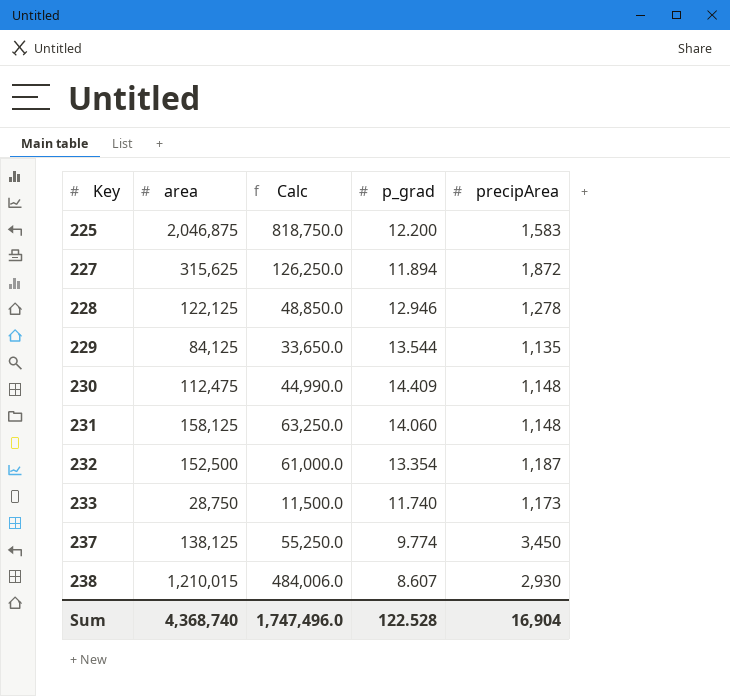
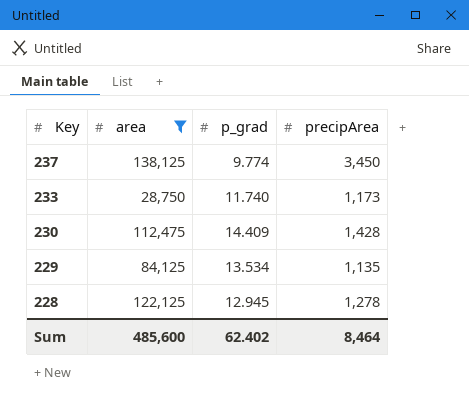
filter: none -> area <= 138,125
row order: Key ascending -> Key descending
column Calc | formula: [area] * 0.4 -> none
230 | precipArea: 1,148 -> 1,428
229 | p_grad: 13.544 -> 13.534
228 | p_grad: 12.946 -> 12.945
Sum | area: 4,368,740 -> 485,600
Sum | p_grad: 122.528 -> 62.402
Sum | precipArea: 16,904 -> 8,464

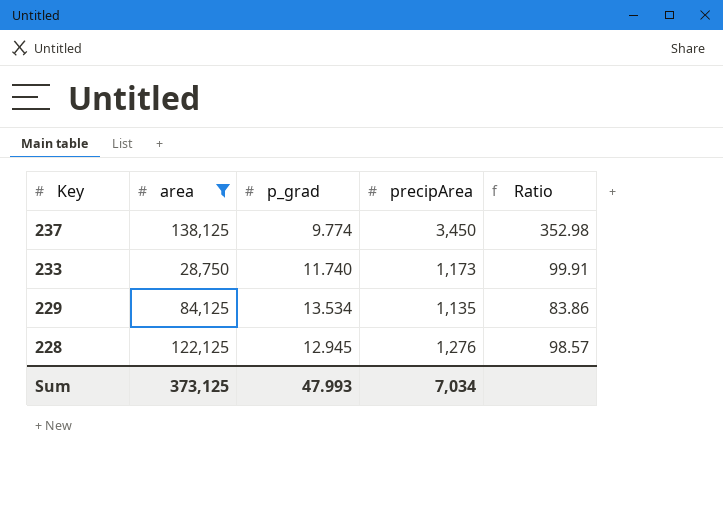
column Ratio | formula: none -> [precipArea] / [p_grad]
row 230: 112,475 | 14.409 | 1,428 -> none
228 | precipArea: 1,278 -> 1,276
Sum | area: 485,600 -> 373,125
Sum | p_grad: 62.402 -> 47.993
Sum | precipArea: 8,464 -> 7,034

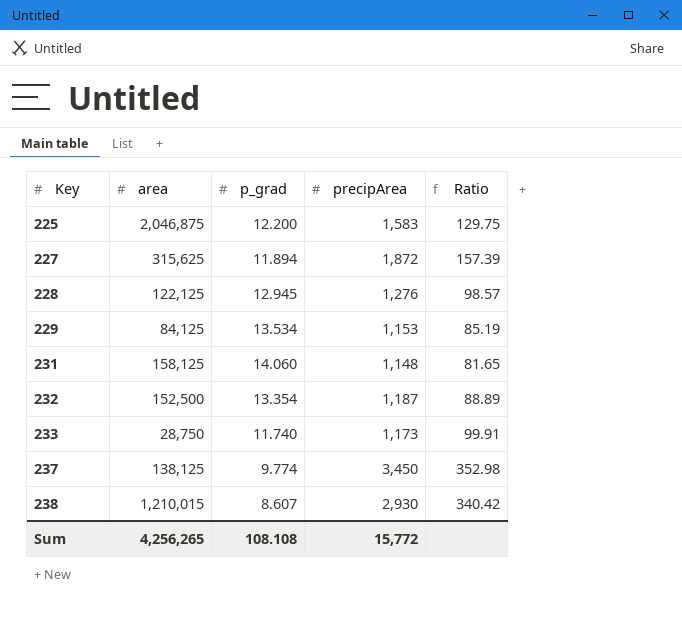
filter: area <= 138,125 -> none
row order: Key descending -> Key ascending
229 | precipArea: 1,135 -> 1,153
229 | Ratio: 83.86 -> 85.19
Sum | area: 373,125 -> 4,256,265
Sum | p_grad: 47.993 -> 108.108
Sum | precipArea: 7,034 -> 15,772

